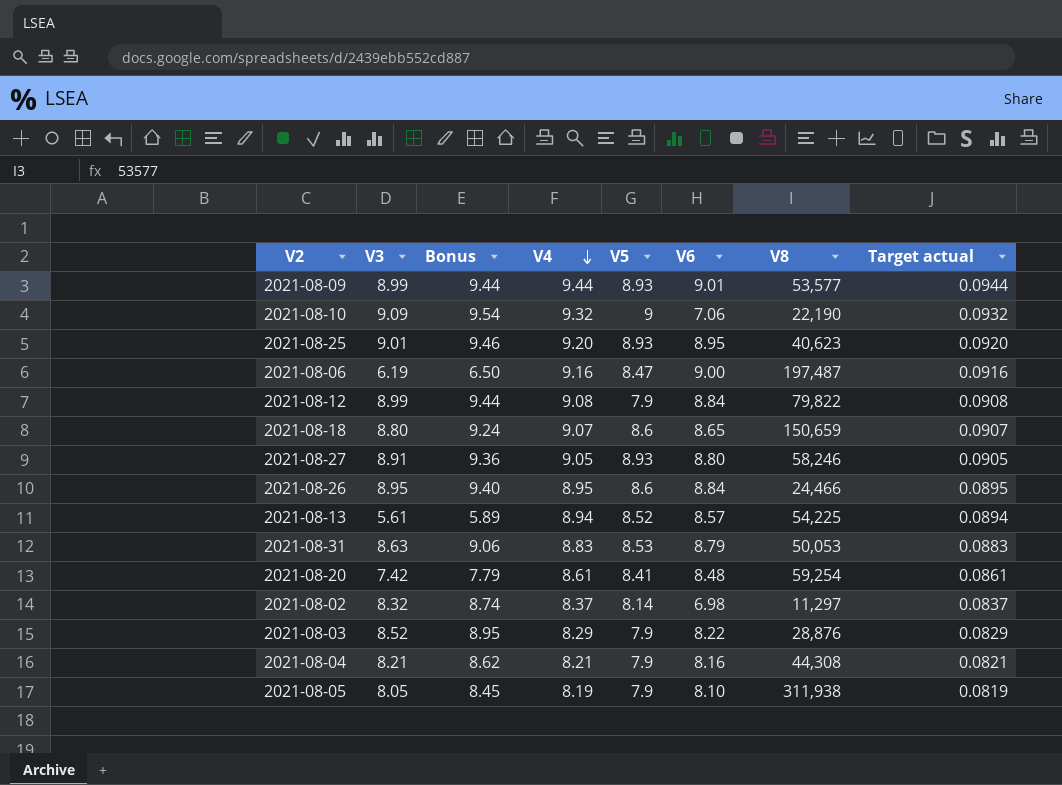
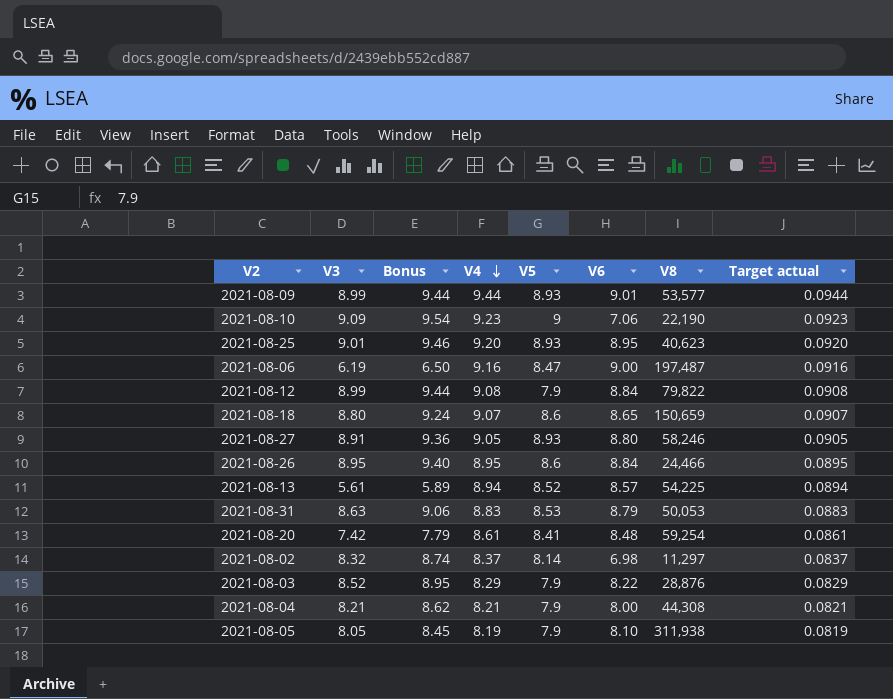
2021-08-10 | V4: 9.32 -> 9.23
2021-08-10 | Target actual: 0.0932 -> 0.0923
2021-08-04 | V6: 8.16 -> 8.00

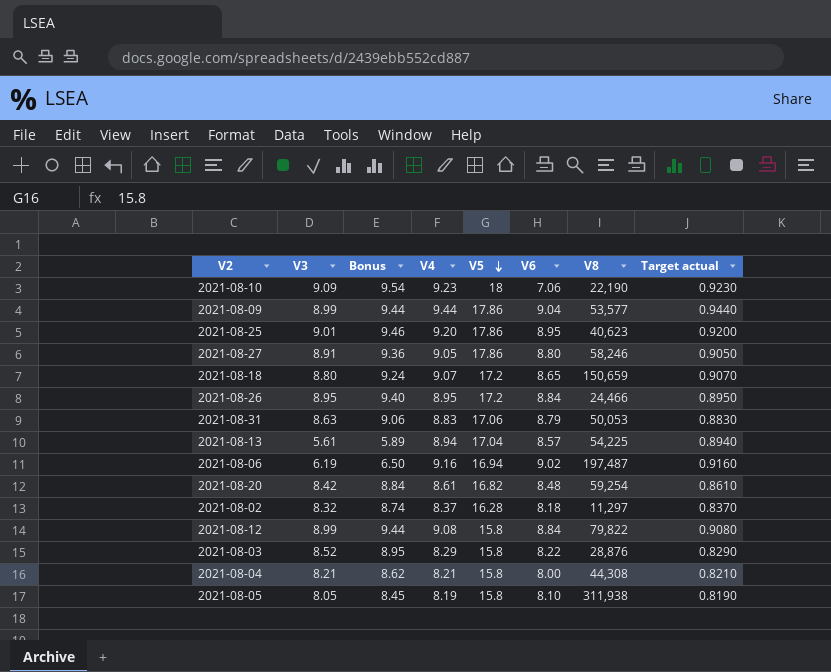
row order: V4 descending -> V5 descending
column Target actual | formula: [V4] * 0.01 -> [V4] * 0.1
2021-08-10 | V5: 9 -> 18
2021-08-09 | V5: 8.93 -> 17.86
2021-08-09 | V6: 9.01 -> 9.04
2021-08-25 | V5: 8.93 -> 17.86
2021-08-27 | V5: 8.93 -> 17.86
2021-08-18 | V5: 8.6 -> 17.2
2021-08-26 | V5: 8.6 -> 17.2
2021-08-31 | V5: 8.53 -> 17.06
2021-08-13 | V5: 8.52 -> 17.04
2021-08-06 | V5: 8.47 -> 16.94
2021-08-06 | V6: 9.00 -> 9.02
2021-08-20 | V3: 7.42 -> 8.42
2021-08-20 | Bonus: 7.79 -> 8.84
2021-08-20 | V5: 8.41 -> 16.82
2021-08-02 | V5: 8.14 -> 16.28
2021-08-02 | V6: 6.98 -> 8.18
2021-08-12 | V5: 7.9 -> 15.8
2021-08-03 | V5: 7.9 -> 15.8
2021-08-04 | V5: 7.9 -> 15.8
2021-08-05 | V5: 7.9 -> 15.8

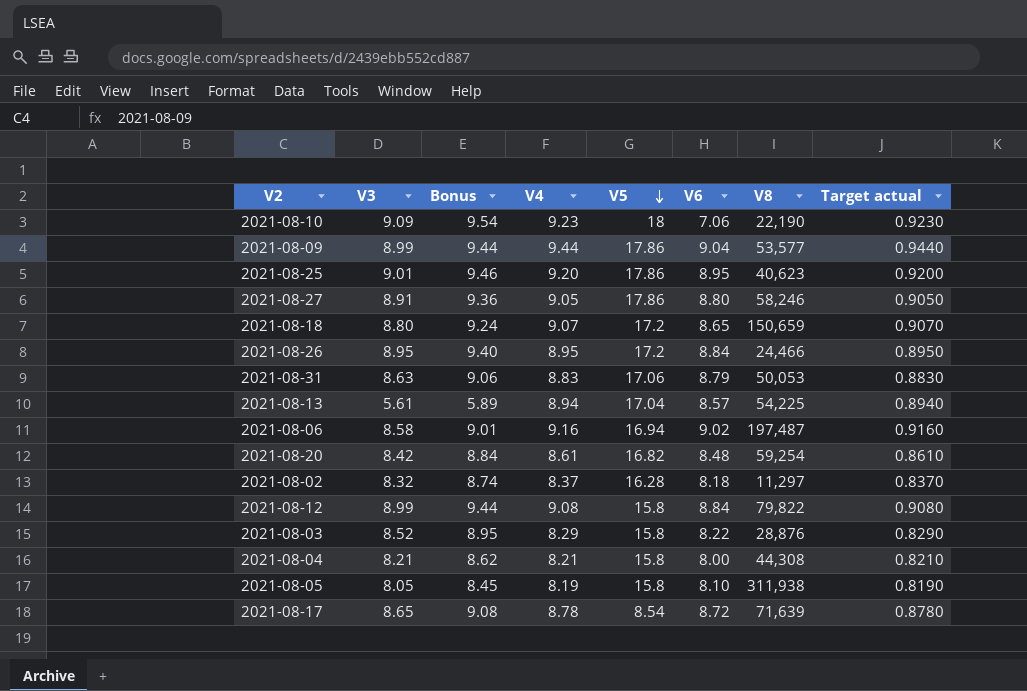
2021-08-06 | V3: 6.19 -> 8.58
2021-08-06 | Bonus: 6.50 -> 9.01
row 2021-08-17: none -> 8.65 | 9.08 | 8.78 | 8.54 | 8.72 | 71,639 | 0.8780

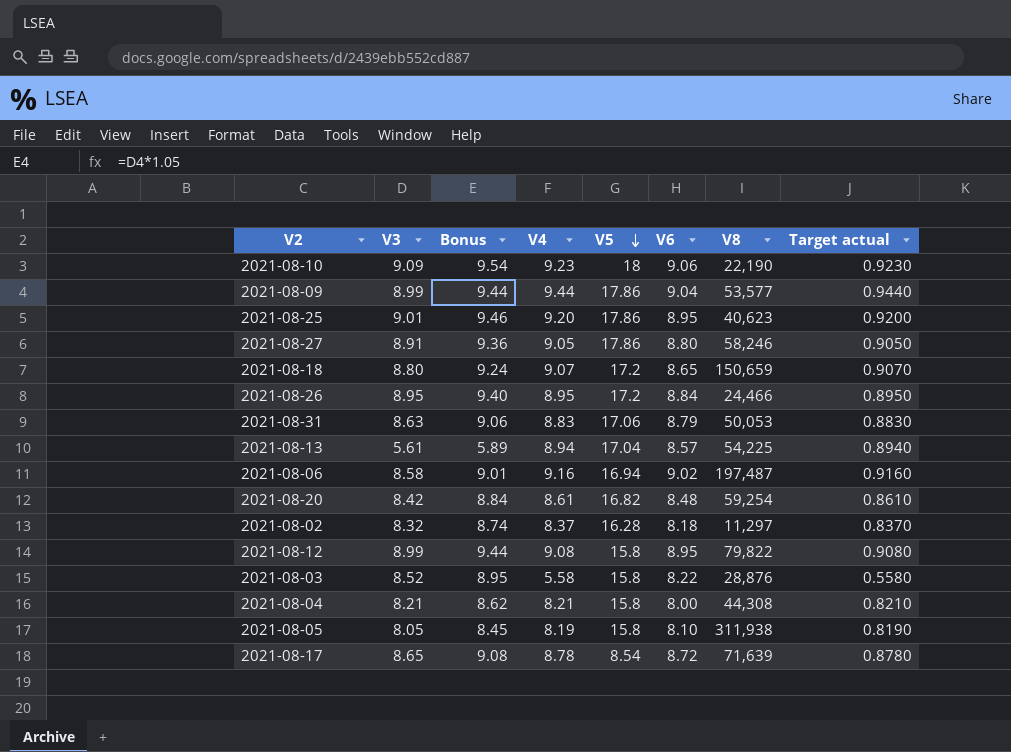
2021-08-10 | V6: 7.06 -> 9.06
2021-08-12 | V6: 8.84 -> 8.95
2021-08-03 | V4: 8.29 -> 5.58
2021-08-03 | Target actual: 0.8290 -> 0.5580

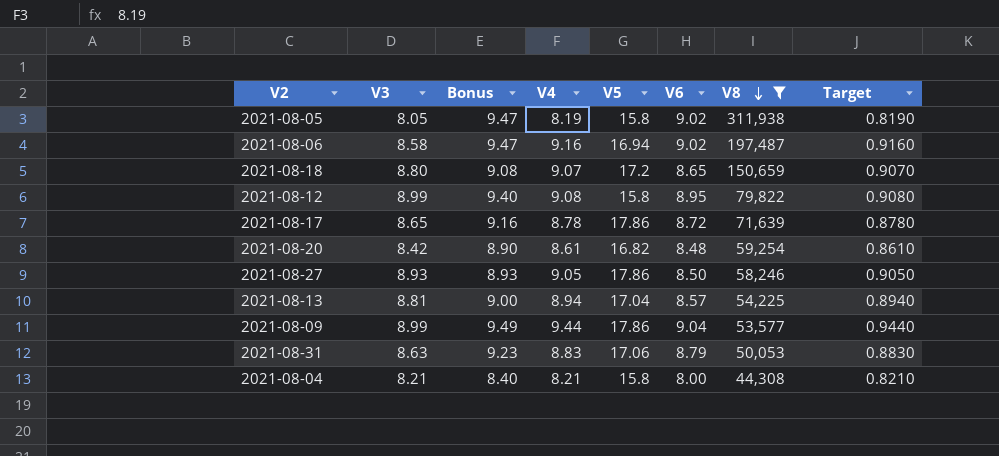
filter: none -> V8 >= 44,308
row order: V5 descending -> V8 descending
column Bonus | formula: [V3] * 1.05 -> [V6] * 1.05
column name: Target actual -> Target
2021-08-05 | V6: 8.10 -> 9.02
2021-08-17 | V5: 8.54 -> 17.86
2021-08-27 | V3: 8.91 -> 8.93
2021-08-27 | V6: 8.80 -> 8.50
2021-08-13 | V3: 5.61 -> 8.81

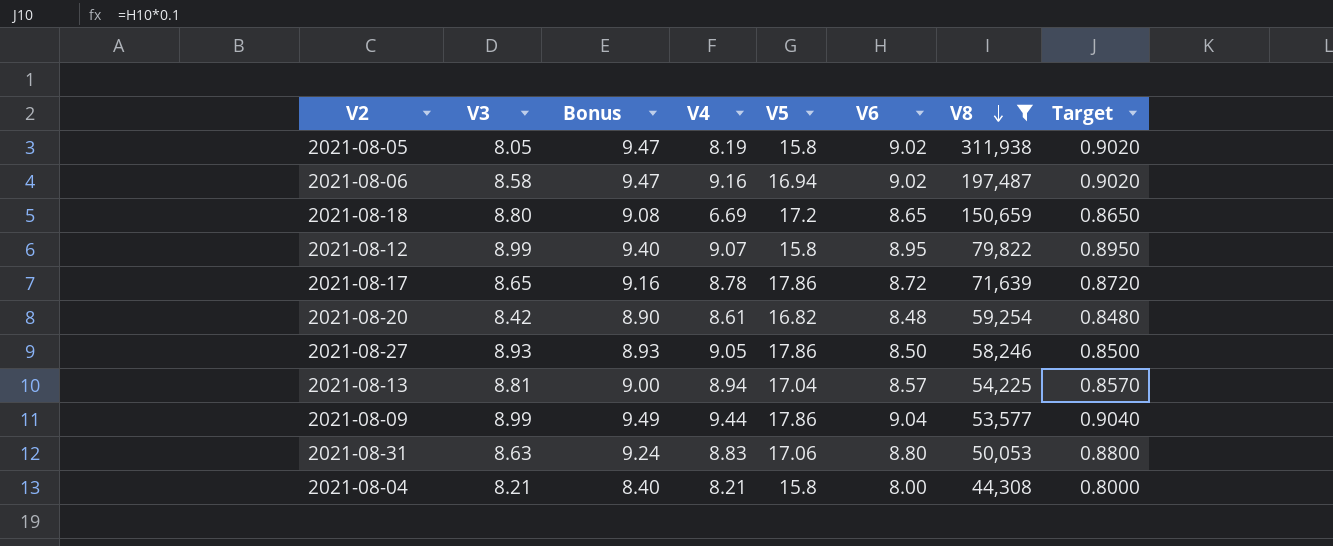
column Target | formula: [V4] * 0.1 -> [V6] * 0.1
2021-08-18 | V4: 9.07 -> 6.69
2021-08-12 | V4: 9.08 -> 9.07
2021-08-31 | Bonus: 9.23 -> 9.24
2021-08-31 | V6: 8.79 -> 8.80

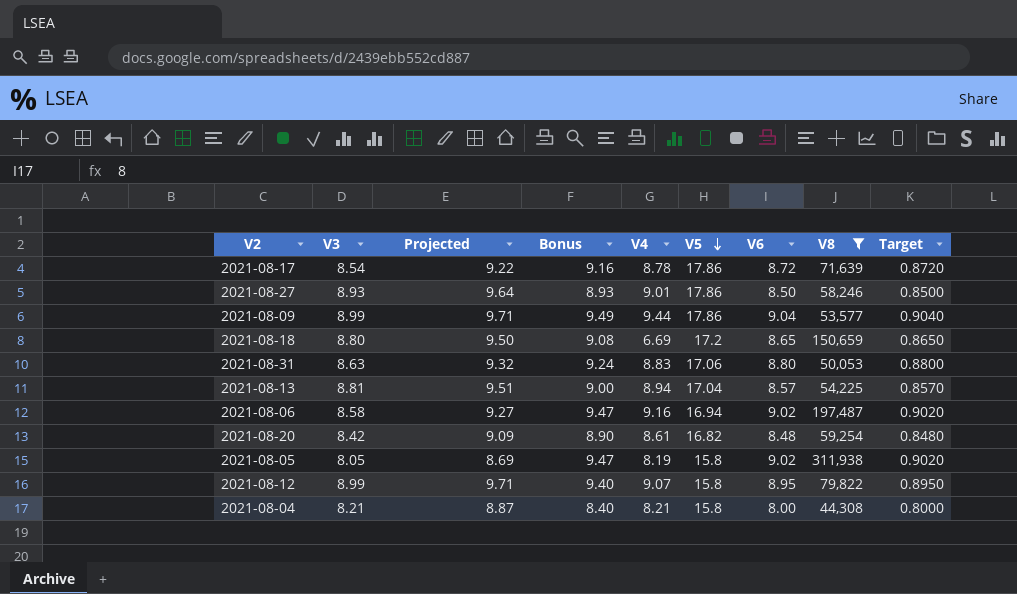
row order: V8 descending -> V5 descending
column Projected | formula: none -> [V3] * 1.08
2021-08-17 | V3: 8.65 -> 8.54
2021-08-27 | V4: 9.05 -> 9.01

